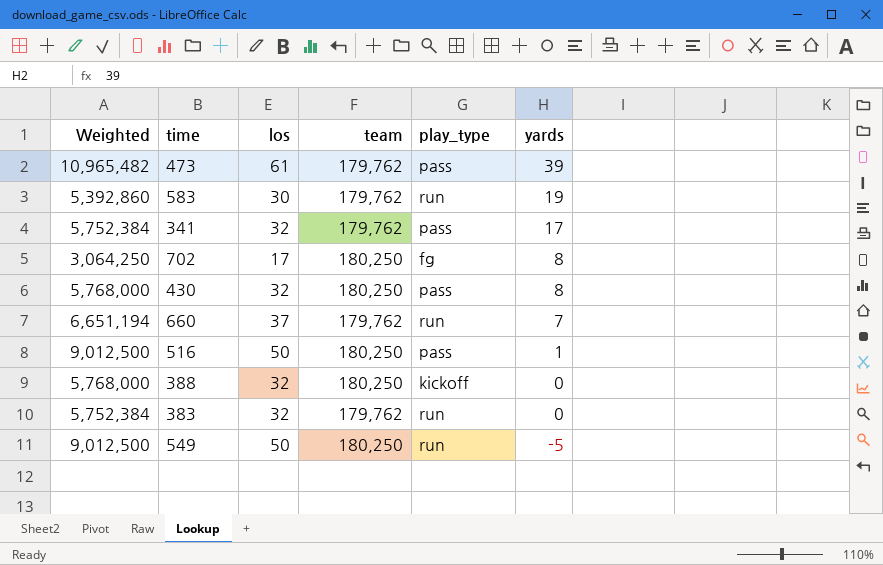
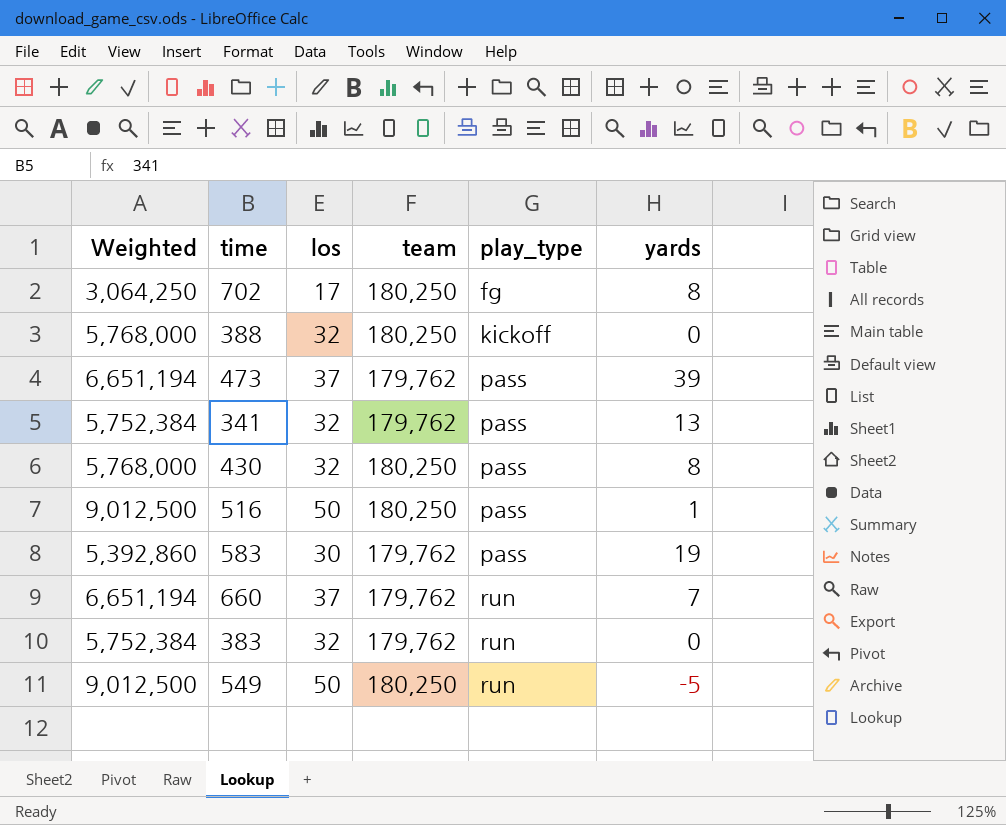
row order: yards descending -> play_type ascending
473 | Weighted: 10,965,482 -> 6,651,194
473 | los: 61 -> 37
341 | yards: 17 -> 13
583 | play_type: run -> pass

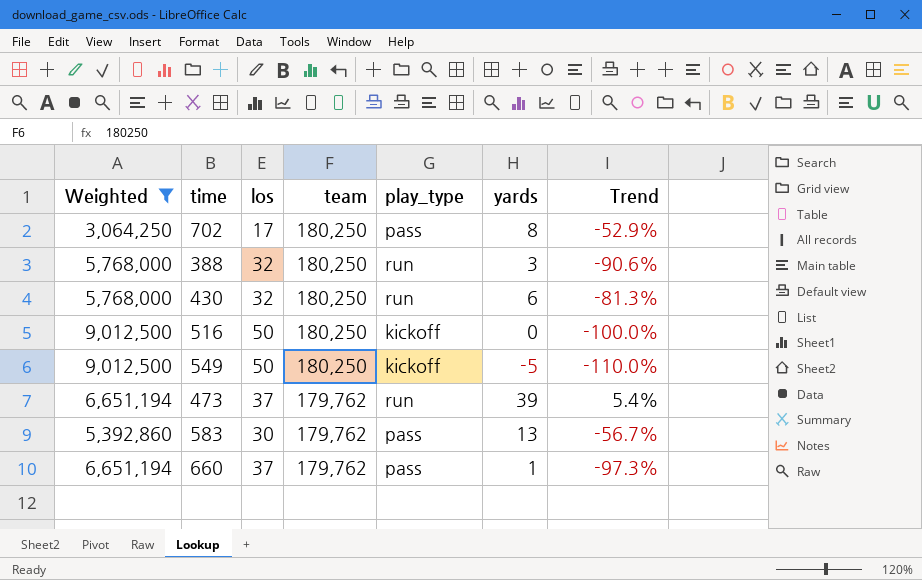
filter: none -> Weighted != 5,752,384
row order: play_type ascending -> team descending
column Trend | formula: none -> ([yards] - [los]) / [los]
702 | play_type: fg -> pass
388 | play_type: kickoff -> run
388 | yards: 0 -> 3
430 | play_type: pass -> run
430 | yards: 8 -> 6
516 | play_type: pass -> kickoff
516 | yards: 1 -> 0
549 | play_type: run -> kickoff
473 | play_type: pass -> run
583 | yards: 19 -> 13
660 | play_type: run -> pass
660 | yards: 7 -> 1

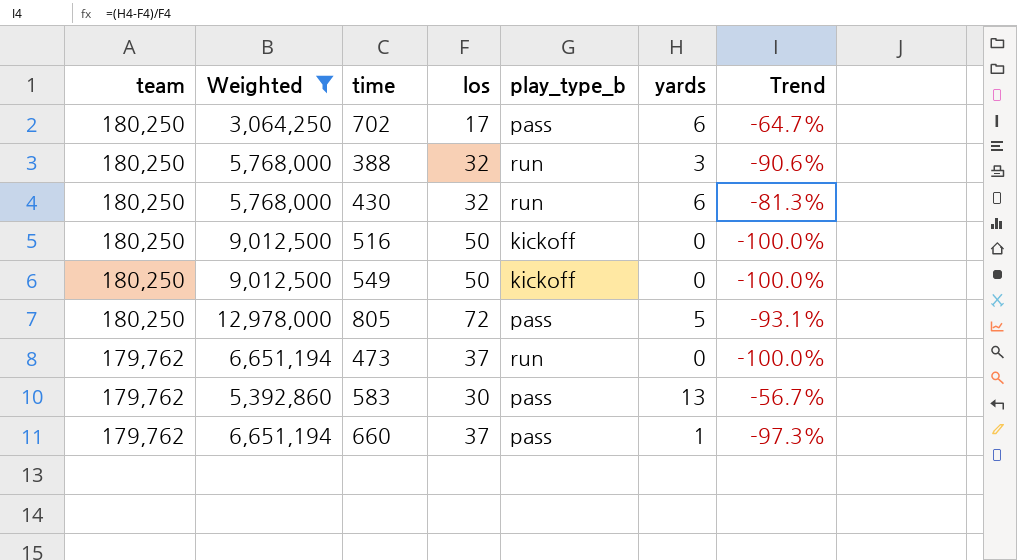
column team | position: 4 -> 1
column name: play_type -> play_type_b
702 | yards: 8 -> 6
702 | Trend: -52.9% -> -64.7%
549 | yards: -5 -> 0
549 | Trend: -110.0% -> -100.0%
row 805: none -> 180,250 | 12,978,000 | 72 | pass | 5 | -93.1%
473 | yards: 39 -> 0
473 | Trend: 5.4% -> -100.0%

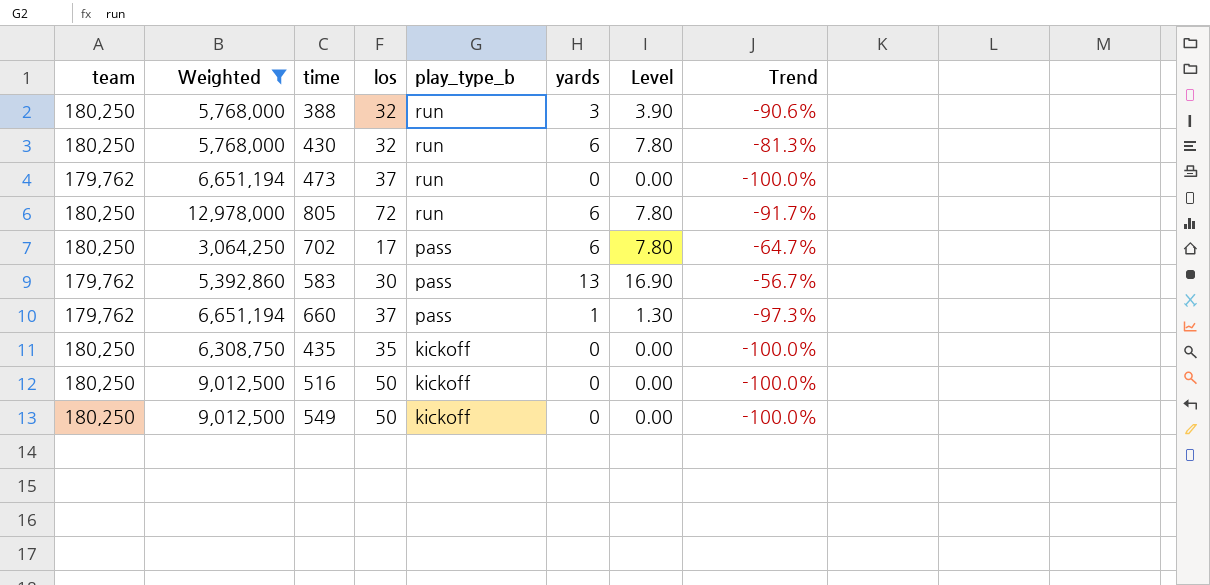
row order: team descending -> play_type_b descending
column Level | formula: none -> [yards] * 1.3
805 | play_type_b: pass -> run
805 | yards: 5 -> 6
805 | Trend: -93.1% -> -91.7%
row 435: none -> 180,250 | 6,308,750 | 35 | kickoff | 0 | 0.00 | -100.0%

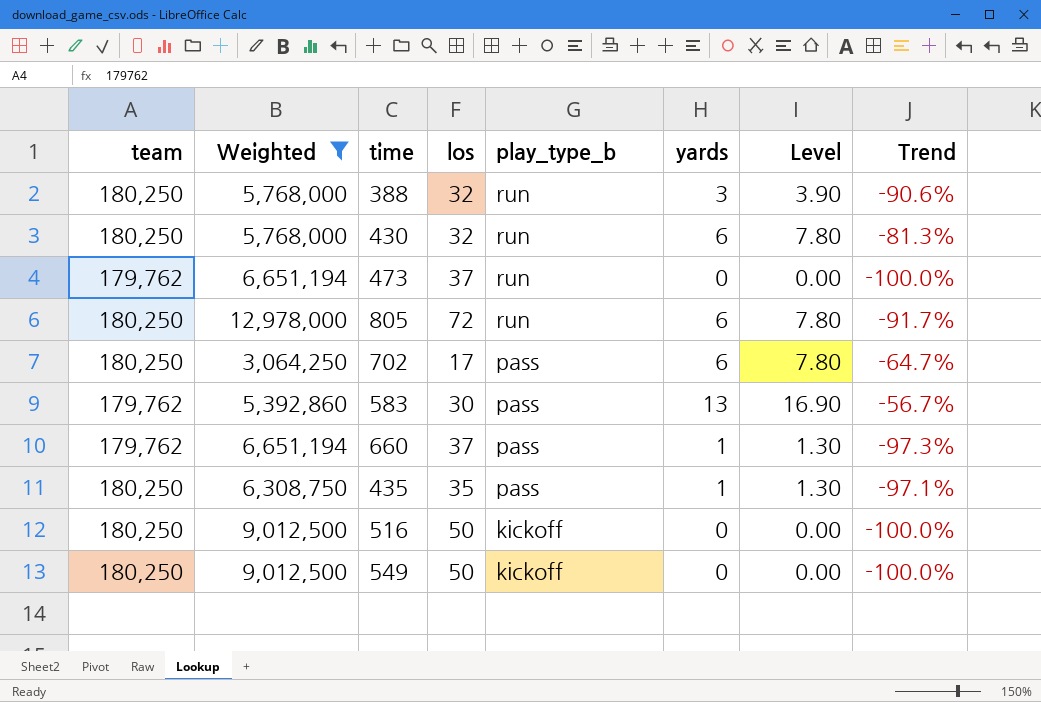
435 | play_type_b: kickoff -> pass
435 | yards: 0 -> 1
435 | Level: 0.00 -> 1.30
435 | Trend: -100.0% -> -97.1%

